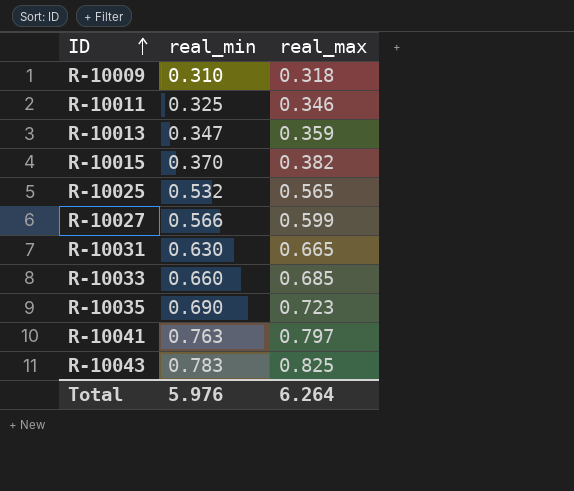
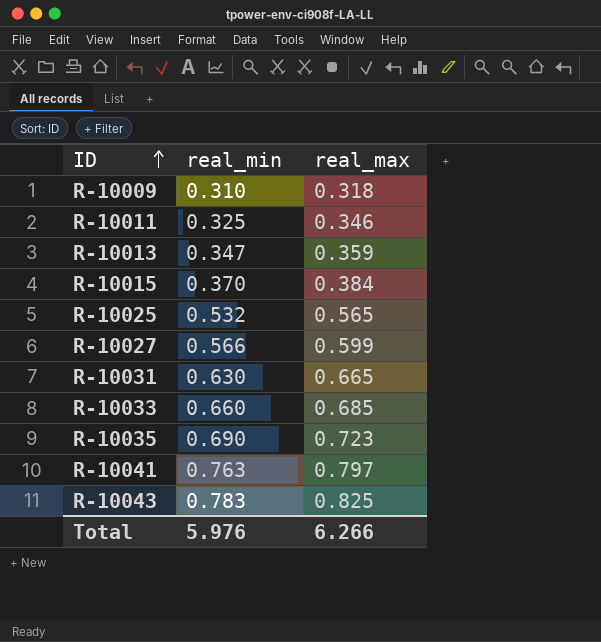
R-10015 | real_max: 0.382 -> 0.384
Total | real_max: 6.264 -> 6.266

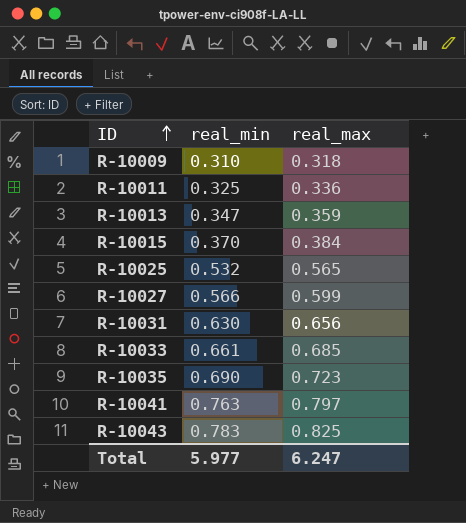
R-10011 | real_max: 0.346 -> 0.336
R-10031 | real_max: 0.665 -> 0.656
R-10033 | real_min: 0.660 -> 0.661
Total | real_min: 5.976 -> 5.977
Total | real_max: 6.266 -> 6.247

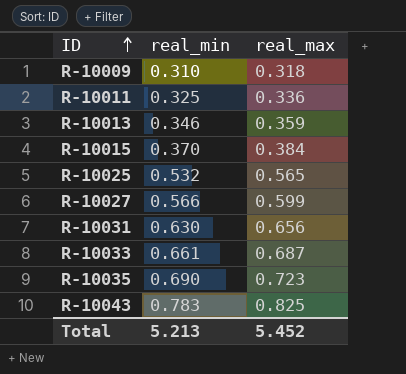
row R-10041: 0.763 | 0.797 -> none
R-10013 | real_min: 0.347 -> 0.346
R-10033 | real_max: 0.685 -> 0.687
Total | real_min: 5.977 -> 5.213
Total | real_max: 6.247 -> 5.452

